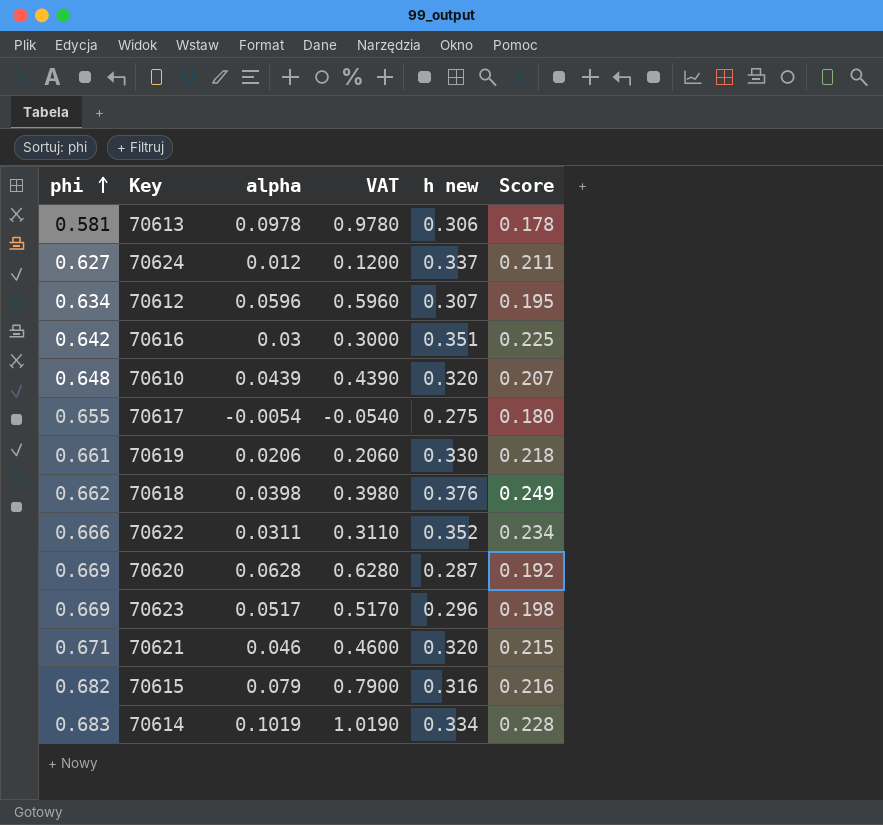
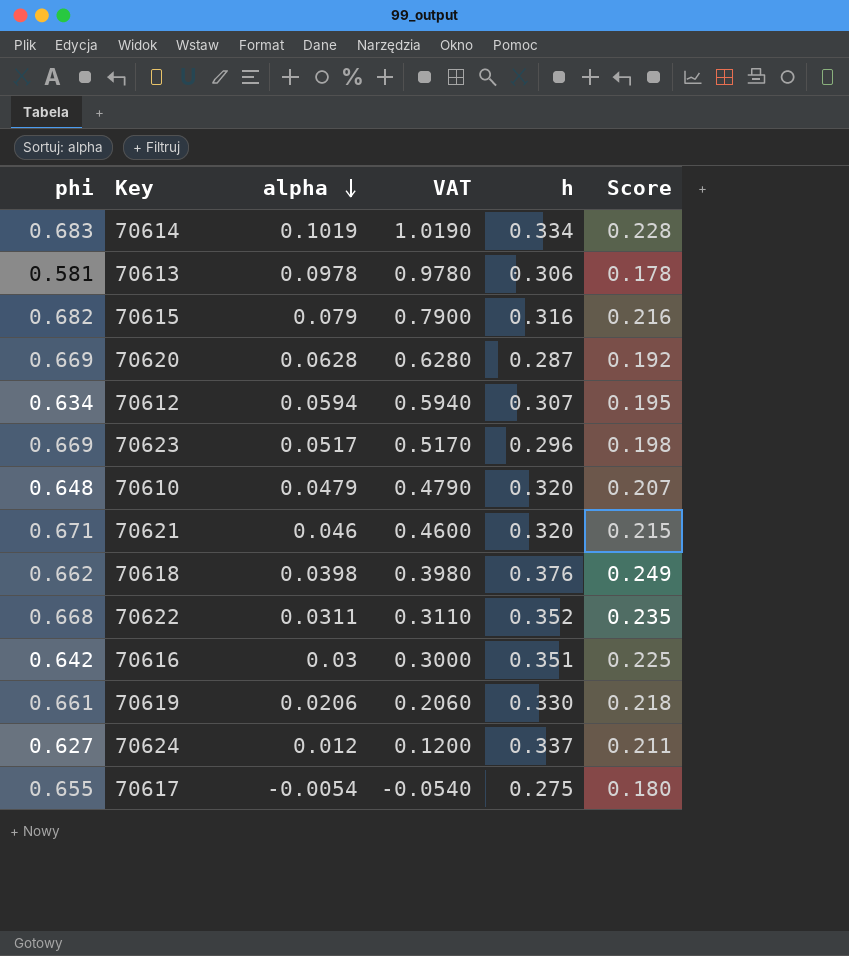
row order: phi ascending -> alpha descending
column name: h new -> h
70612 | alpha: 0.0596 -> 0.0594
70612 | VAT: 0.5960 -> 0.5940
70610 | alpha: 0.0439 -> 0.0479
70610 | VAT: 0.4390 -> 0.4790
70622 | phi: 0.666 -> 0.668
70622 | Score: 0.234 -> 0.235

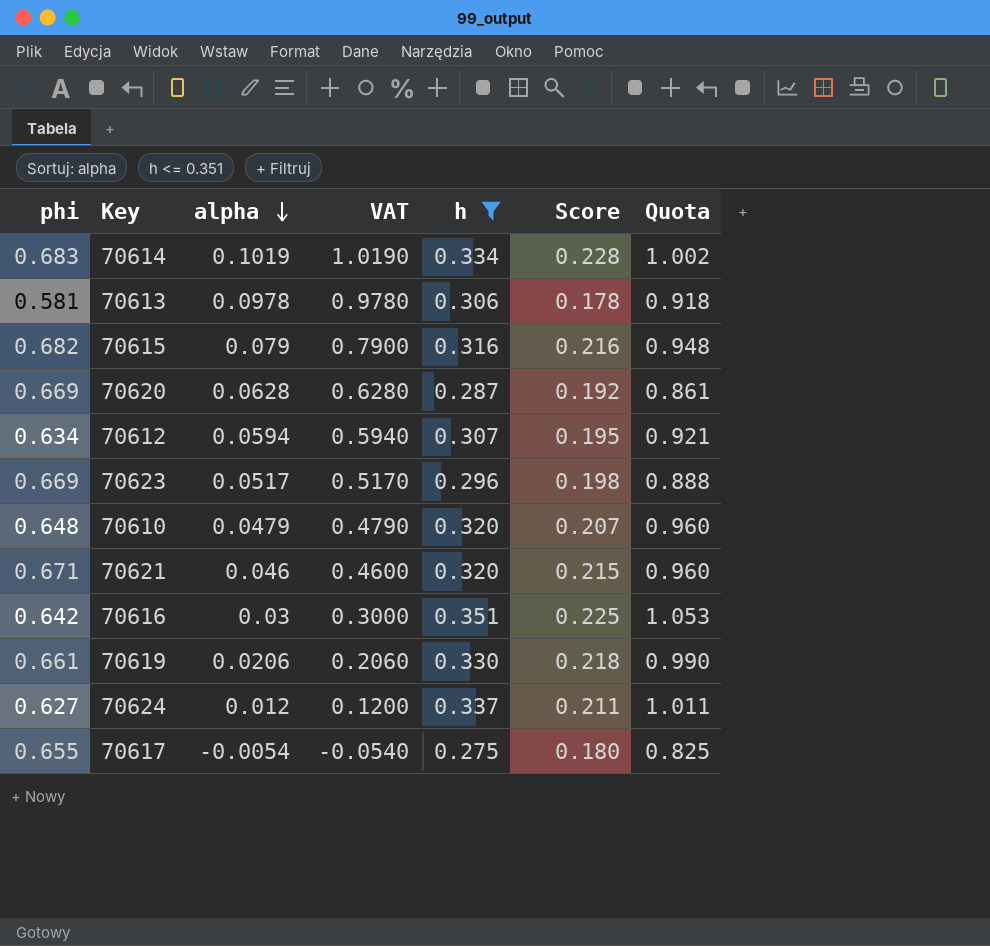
filter: none -> h <= 0.351
column Quota | formula: none -> [h] * 3

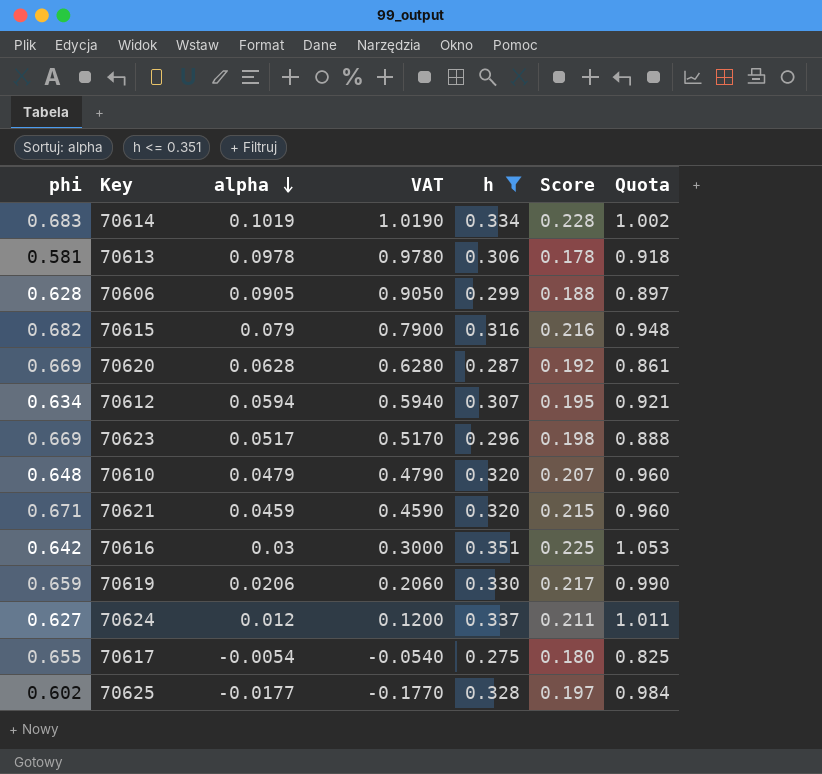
row 70606: none -> 0.628 | 0.0905 | 0.9050 | 0.299 | 0.188 | 0.897
70621 | alpha: 0.046 -> 0.0459
70621 | VAT: 0.4600 -> 0.4590
70619 | phi: 0.661 -> 0.659
70619 | Score: 0.218 -> 0.217
row 70625: none -> 0.602 | -0.0177 | -0.1770 | 0.328 | 0.197 | 0.984

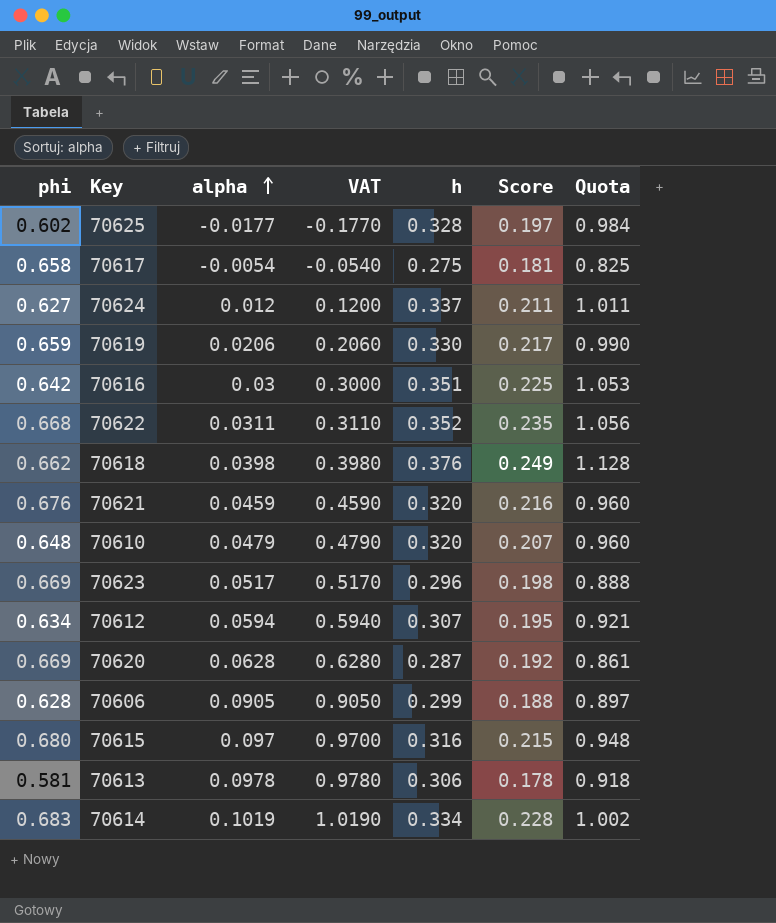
filter: h <= 0.351 -> none
row order: alpha descending -> alpha ascending
70617 | phi: 0.655 -> 0.658
70617 | Score: 0.180 -> 0.181
70621 | phi: 0.671 -> 0.676
70621 | Score: 0.215 -> 0.216
70615 | phi: 0.682 -> 0.680
70615 | alpha: 0.079 -> 0.097
70615 | VAT: 0.7900 -> 0.9700
70615 | Score: 0.216 -> 0.215

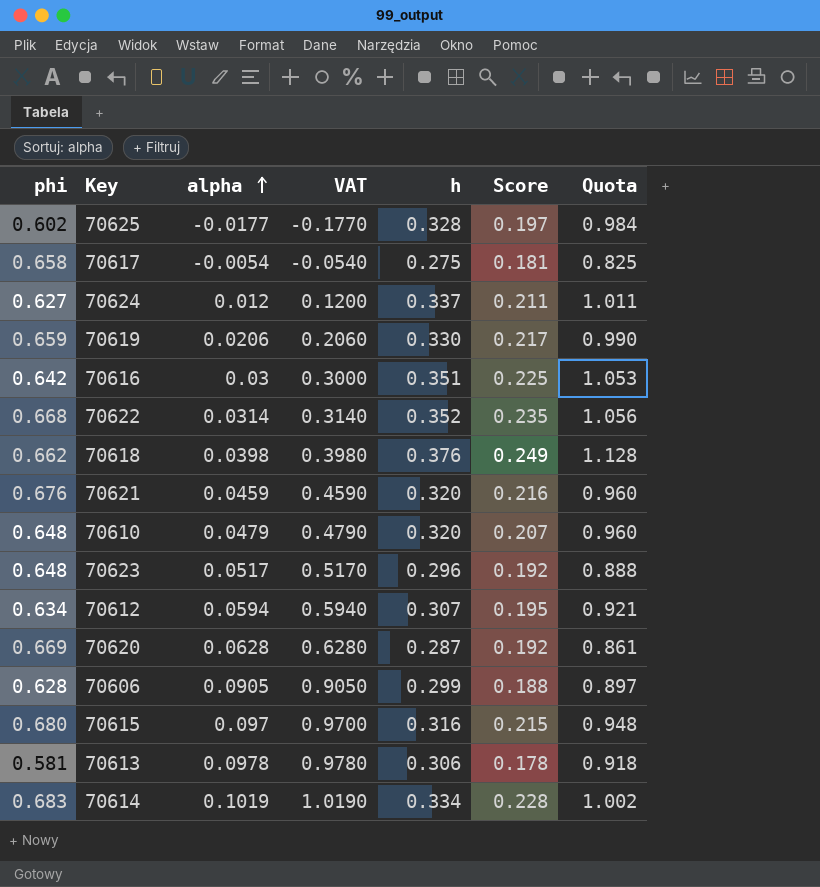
70622 | alpha: 0.0311 -> 0.0314
70622 | VAT: 0.3110 -> 0.3140
70623 | phi: 0.669 -> 0.648
70623 | Score: 0.198 -> 0.192

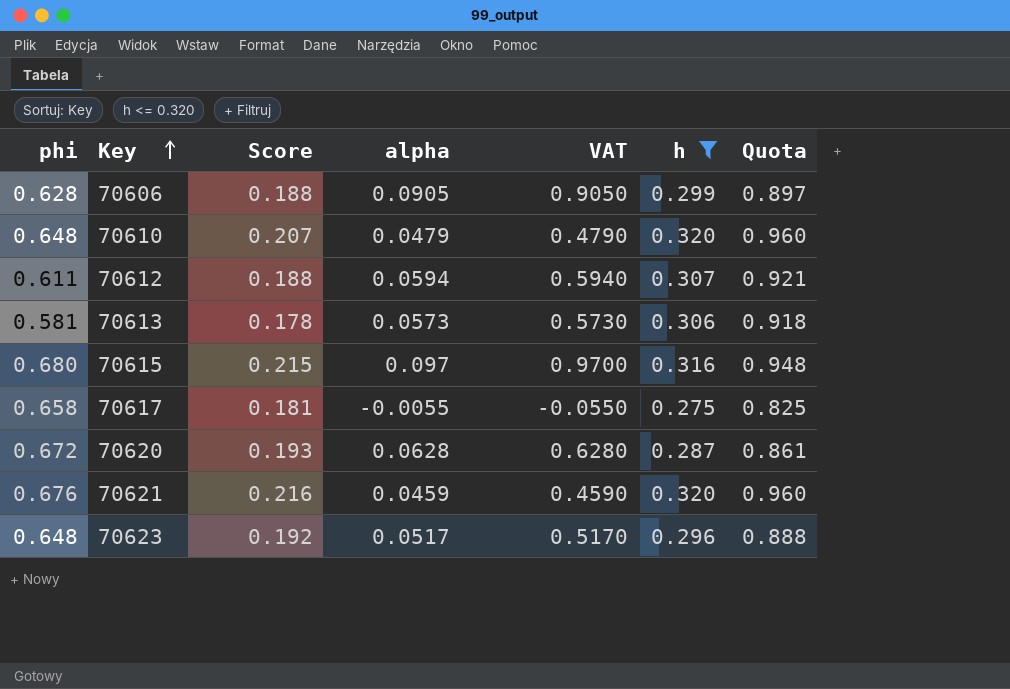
filter: none -> h <= 0.320
row order: alpha ascending -> Key ascending
column Score | position: 6 -> 3
70612 | phi: 0.634 -> 0.611
70612 | Score: 0.195 -> 0.188
70613 | alpha: 0.0978 -> 0.0573
70613 | VAT: 0.9780 -> 0.5730
70617 | alpha: -0.0054 -> -0.0055
70617 | VAT: -0.0540 -> -0.0550
70620 | phi: 0.669 -> 0.672
70620 | Score: 0.192 -> 0.193

